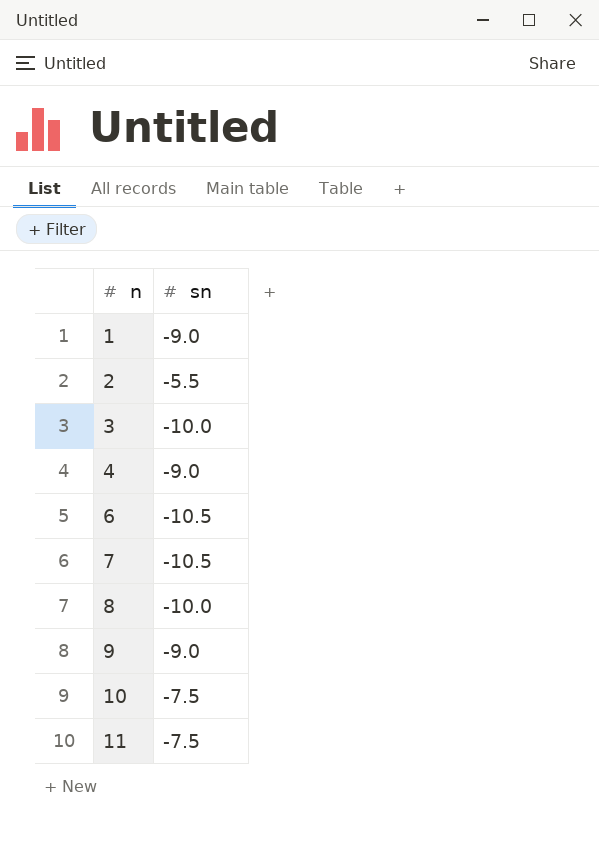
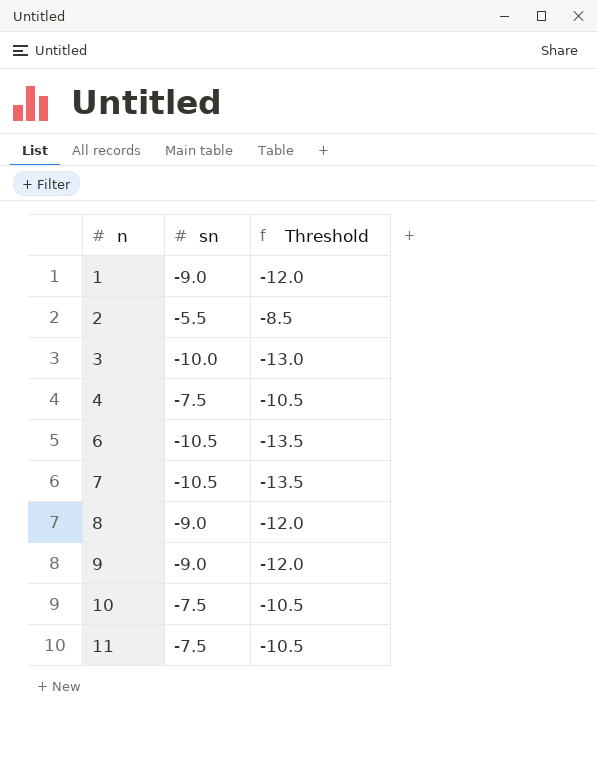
column Threshold | formula: none -> [sn] - 3
4 | sn: -9.0 -> -7.5
8 | sn: -10.0 -> -9.0

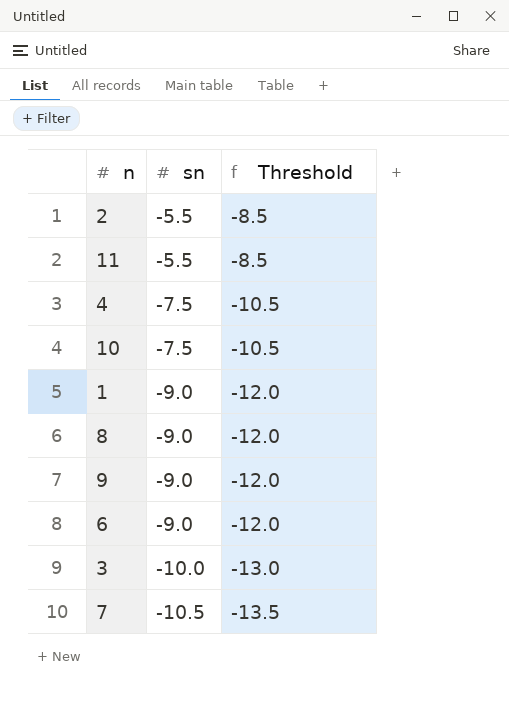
row order: n ascending -> sn descending
11 | sn: -7.5 -> -5.5
11 | Threshold: -10.5 -> -8.5
6 | sn: -10.5 -> -9.0
6 | Threshold: -13.5 -> -12.0

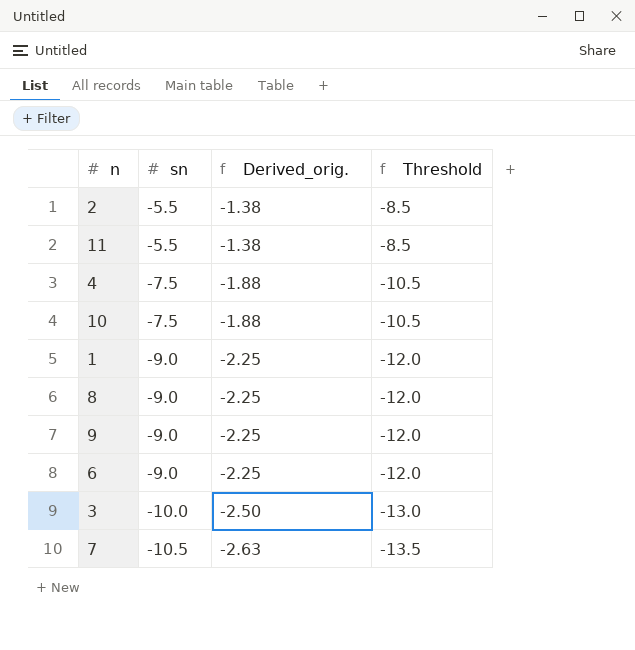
column Derived_orig. | formula: none -> [sn] * 0.25

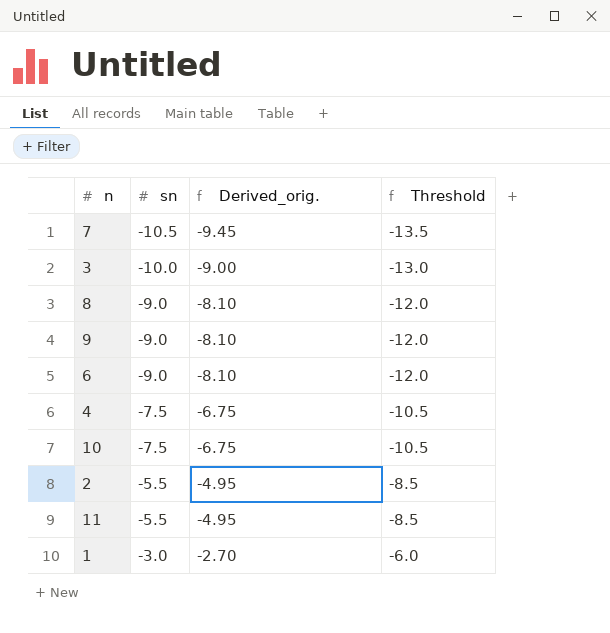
row order: sn descending -> sn ascending
column Derived_orig. | formula: [sn] * 0.25 -> [sn] * 0.9
1 | sn: -9.0 -> -3.0
1 | Threshold: -12.0 -> -6.0

